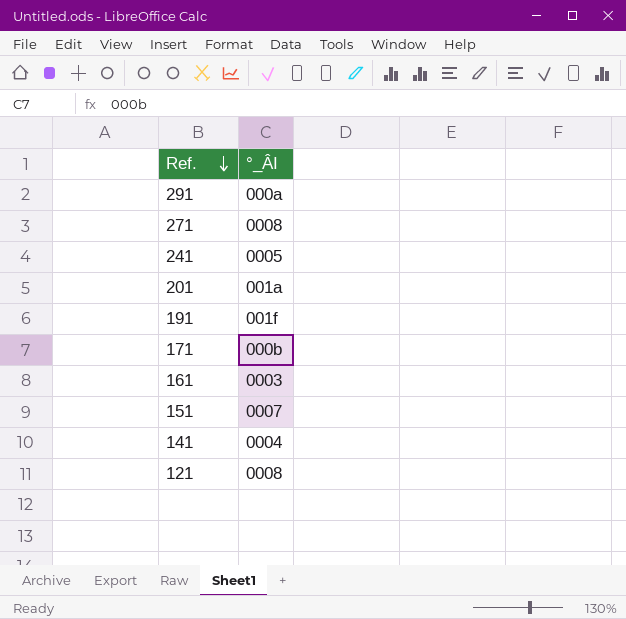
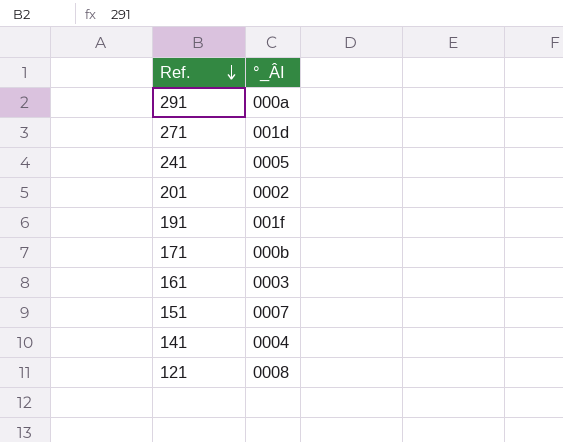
271 | °_ÂI: 0008 -> 001d
201 | °_ÂI: 001a -> 0002

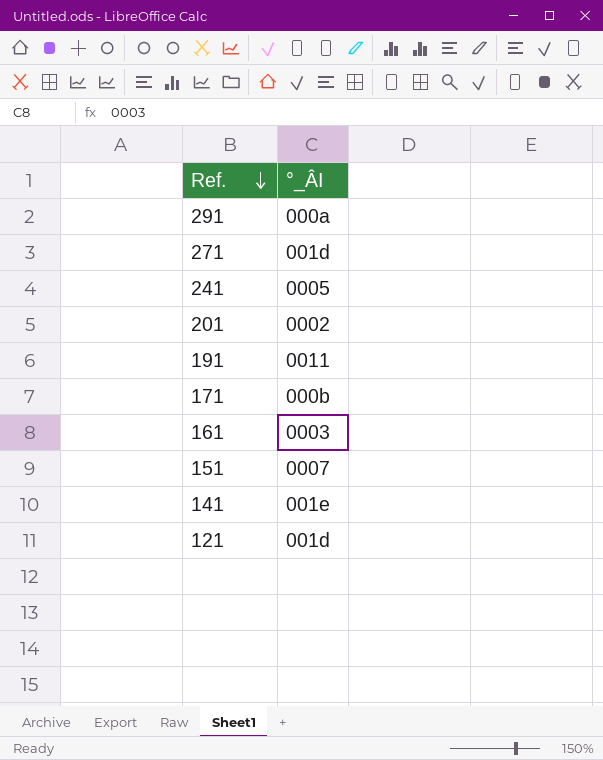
191 | °_ÂI: 001f -> 0011
141 | °_ÂI: 0004 -> 001e
121 | °_ÂI: 0008 -> 001d

